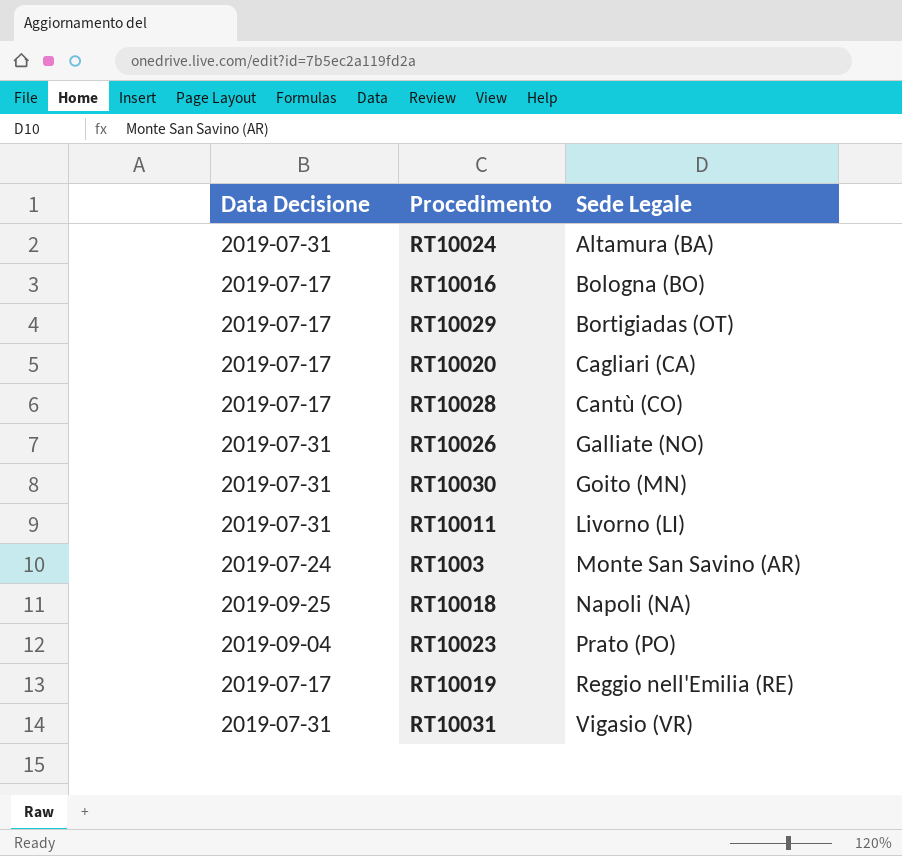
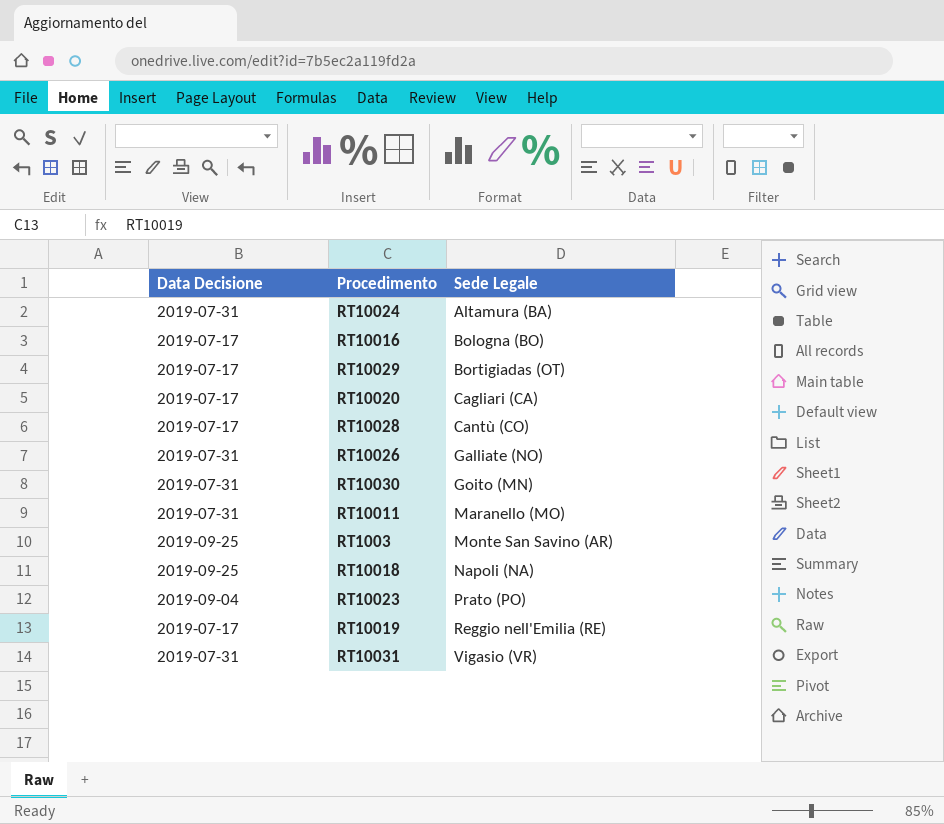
RT10011 | Sede Legale: Livorno (LI) -> Maranello (MO)
RT1003 | Data Decisione: 2019-07-24 -> 2019-09-25

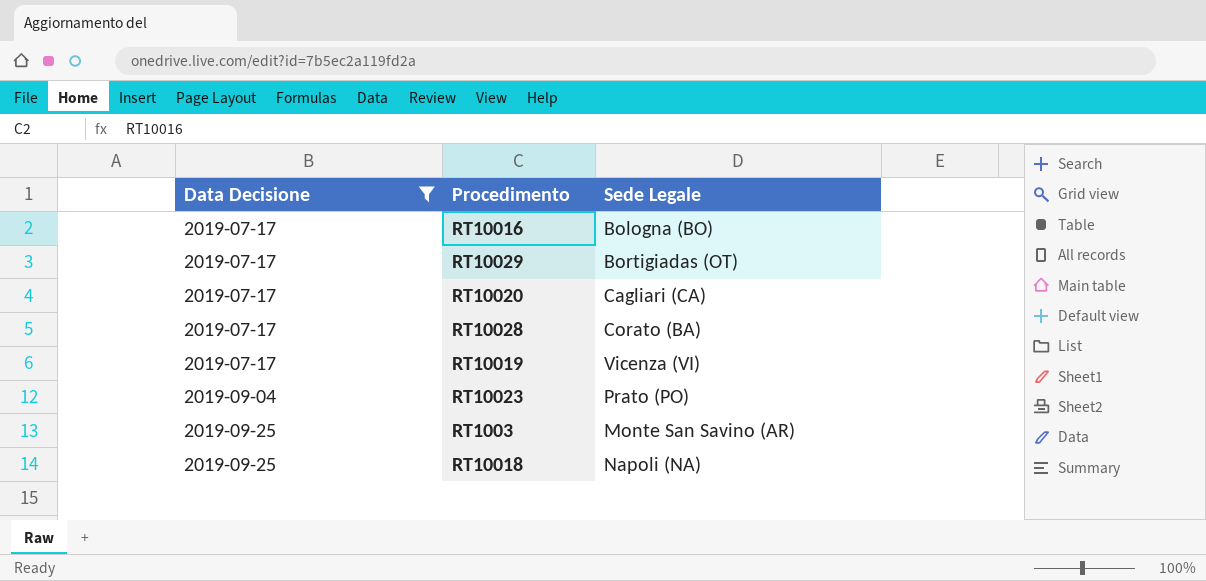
filter: none -> Data Decisione != 2019-07-31
row order: Sede Legale ascending -> Data Decisione ascending
RT10028 | Sede Legale: Cantù (CO) -> Corato (BA)
RT10019 | Sede Legale: Reggio nell'Emilia (RE) -> Vicenza (VI)

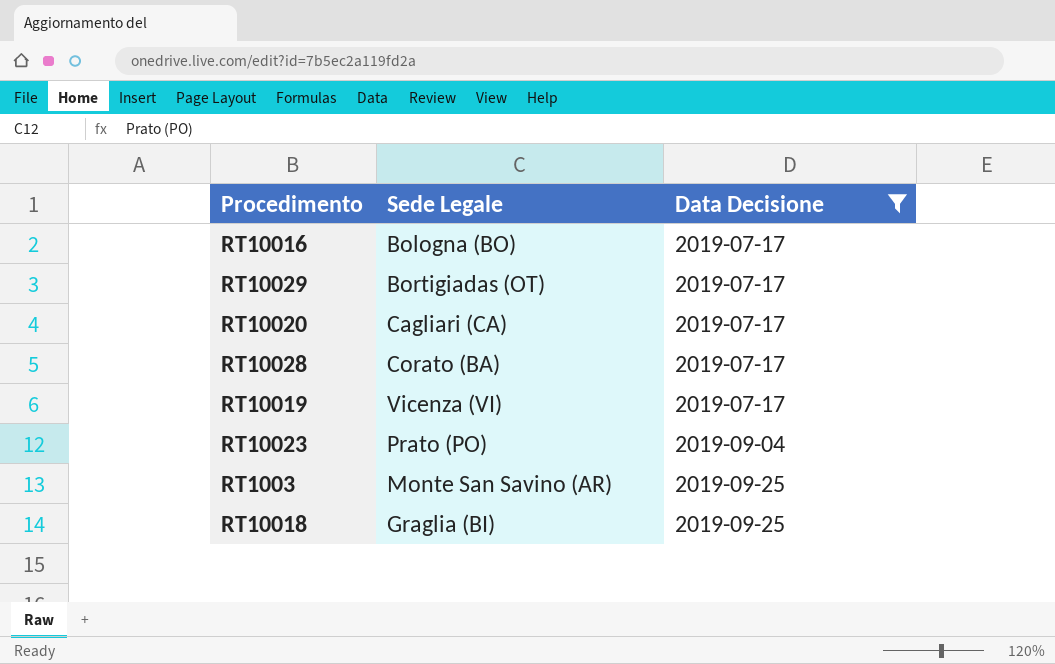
column Data Decisione | position: 1 -> 3
RT10018 | Sede Legale: Napoli (NA) -> Graglia (BI)

